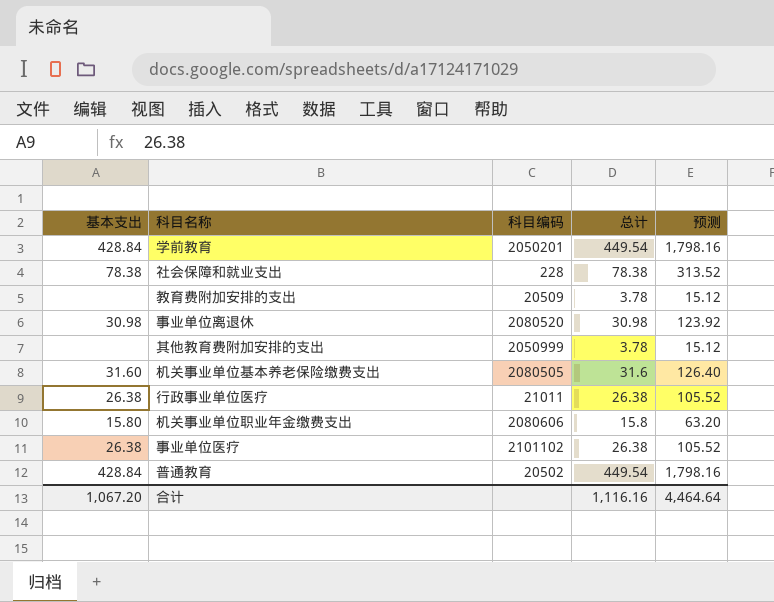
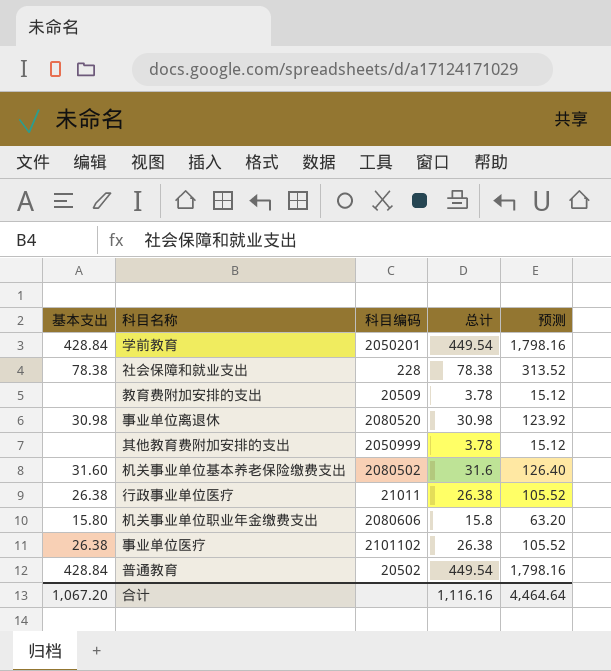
机关事业单位基本养老保险缴费支出 | 科目编码: 2080505 -> 2080502

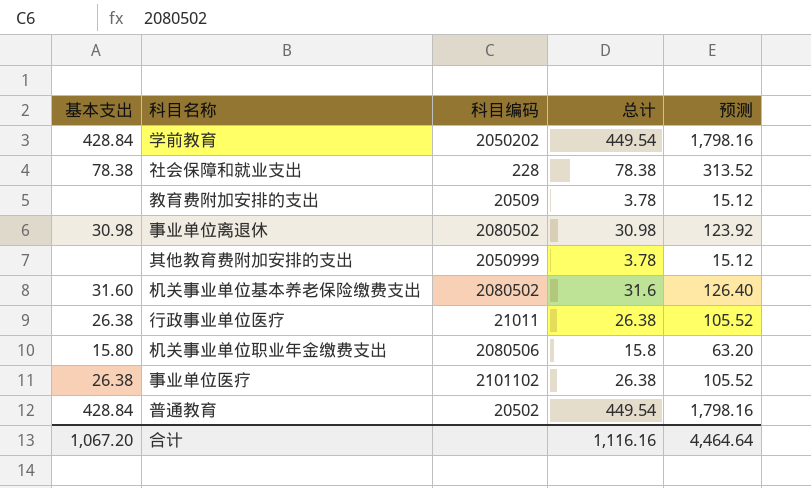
学前教育 | 科目编码: 2050201 -> 2050202
事业单位离退休 | 科目编码: 2080520 -> 2080502
机关事业单位职业年金缴费支出 | 科目编码: 2080606 -> 2080506

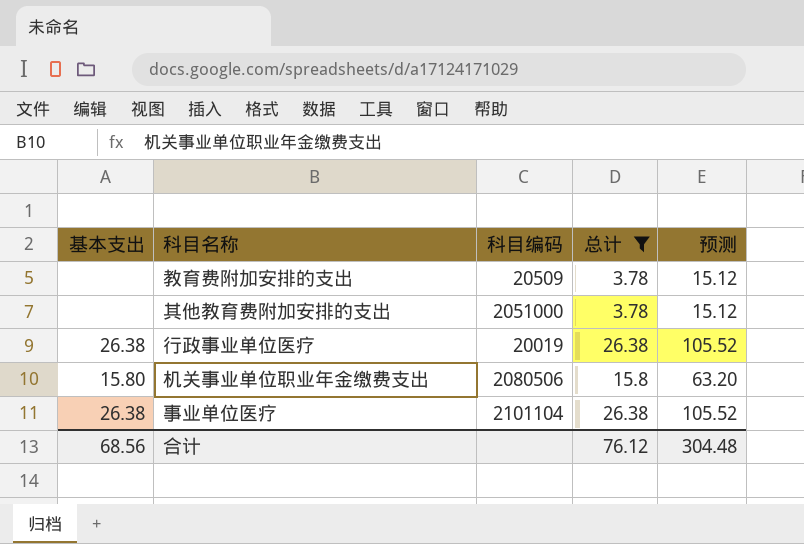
filter: none -> 总计 <= 26.38
其他教育费附加安排的支出 | 科目编码: 2050999 -> 2051000
行政事业单位医疗 | 科目编码: 21011 -> 20019
事业单位医疗 | 科目编码: 2101102 -> 2101104
合计 | 基本支出: 1,067.20 -> 68.56
合计 | 总计: 1,116.16 -> 76.12
合计 | 预测: 4,464.64 -> 304.48

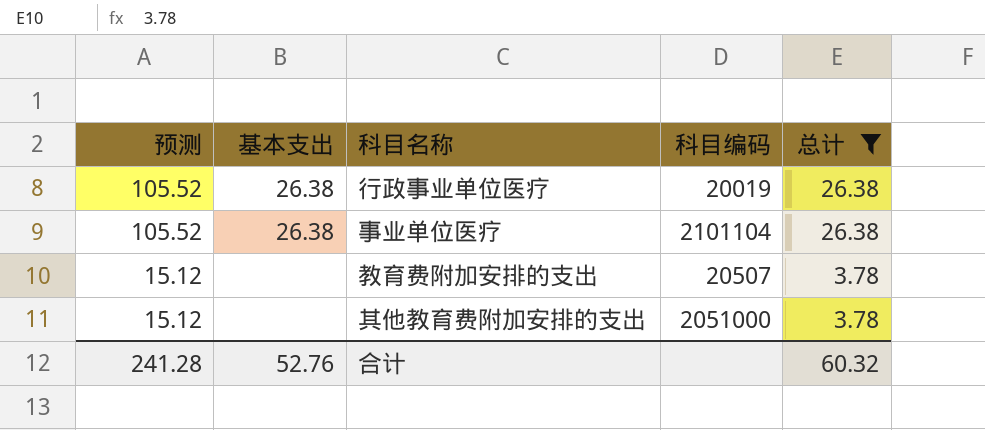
row order: none -> 预测 descending
column 预测 | position: 5 -> 1
row 机关事业单位职业年金缴费支出: 15.80 | 2080506 | 15.8 | 63.20 -> none
教育费附加安排的支出 | 科目编码: 20509 -> 20507
合计 | 预测: 304.48 -> 241.28
合计 | 基本支出: 68.56 -> 52.76
合计 | 总计: 76.12 -> 60.32

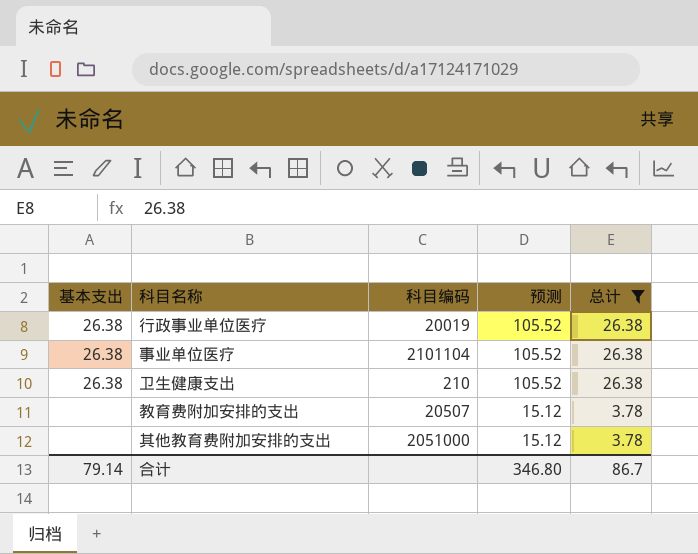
column 预测 | position: 1 -> 4
row 卫生健康支出: none -> 26.38 | 210 | 105.52 | 26.38
合计 | 基本支出: 52.76 -> 79.14
合计 | 预测: 241.28 -> 346.80
合计 | 总计: 60.32 -> 86.7

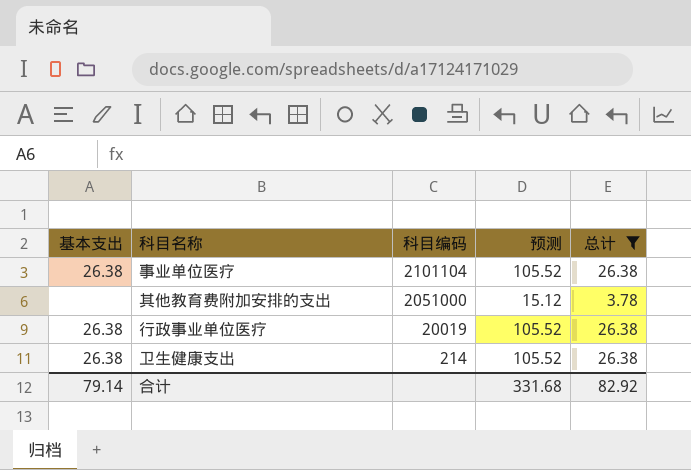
row order: 预测 descending -> 科目编码 descending
row 教育费附加安排的支出: none | 20507 | 15.12 | 3.78 -> none
卫生健康支出 | 科目编码: 210 -> 214
合计 | 预测: 346.80 -> 331.68
合计 | 总计: 86.7 -> 82.92

